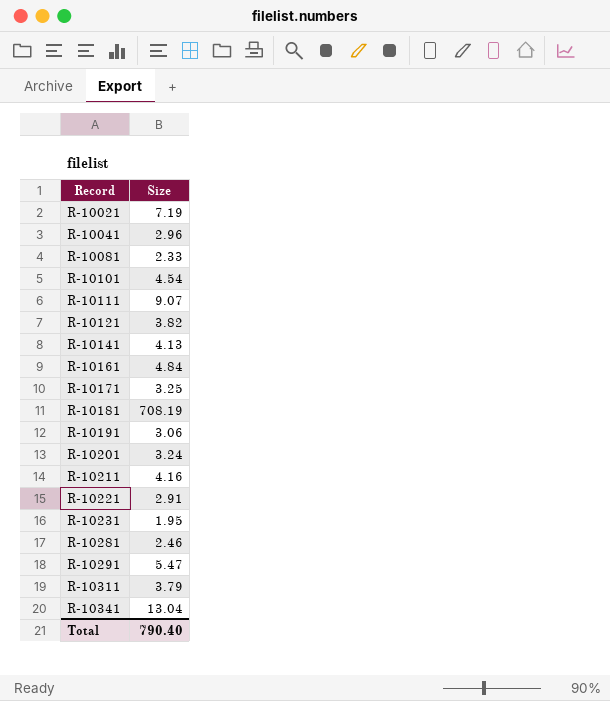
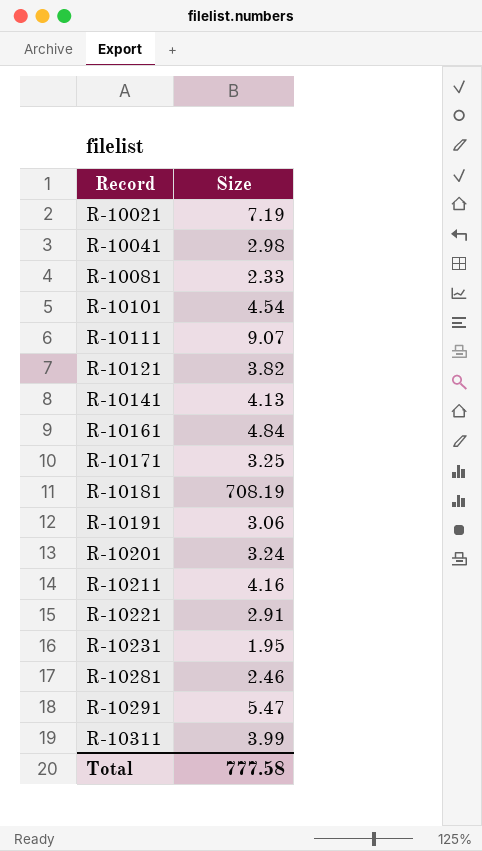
row R-10341: 13.04 -> none
R-10041 | Size: 2.96 -> 2.98
R-10311 | Size: 3.79 -> 3.99
Total | Size: 790.40 -> 777.58

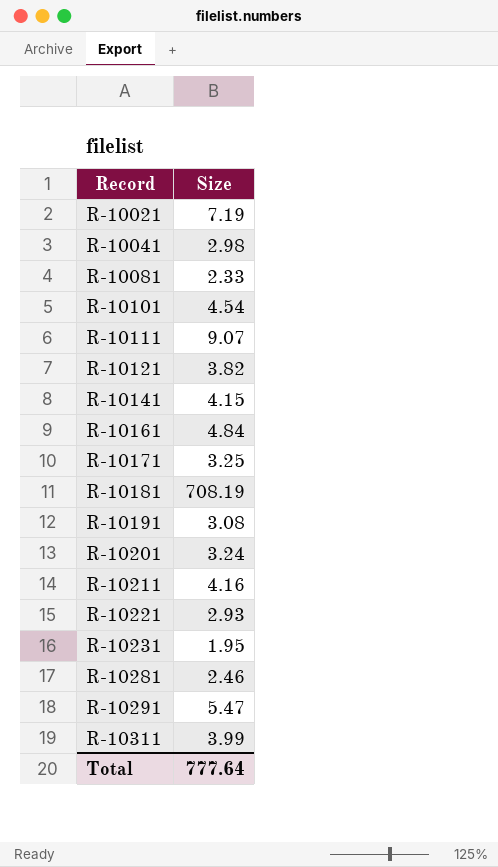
R-10141 | Size: 4.13 -> 4.15
R-10191 | Size: 3.06 -> 3.08
R-10221 | Size: 2.91 -> 2.93
Total | Size: 777.58 -> 777.64

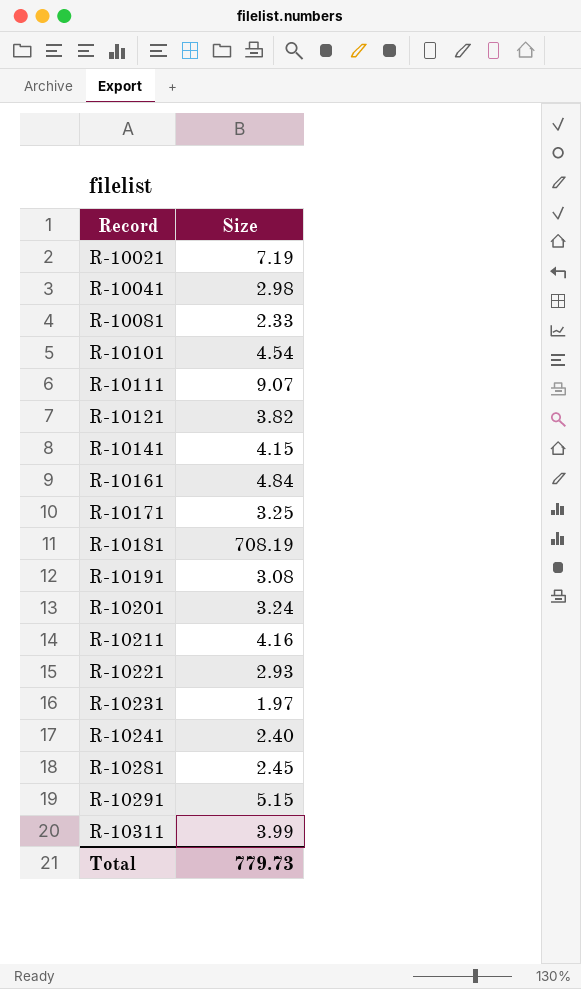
R-10231 | Size: 1.95 -> 1.97
row R-10241: none -> 2.40
R-10281 | Size: 2.46 -> 2.45
R-10291 | Size: 5.47 -> 5.15
Total | Size: 777.64 -> 779.73

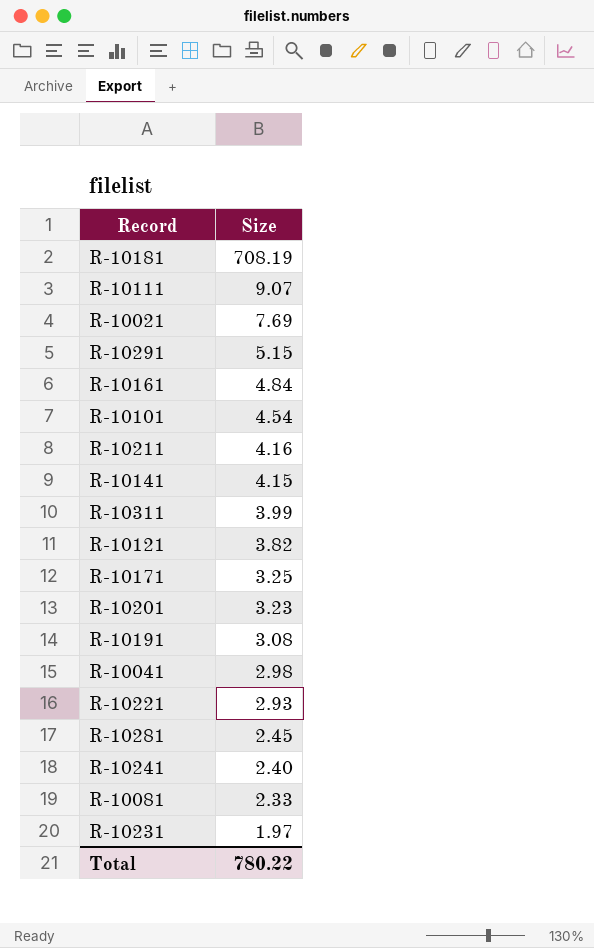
row order: Record ascending -> Size descending
R-10021 | Size: 7.19 -> 7.69
R-10201 | Size: 3.24 -> 3.23
Total | Size: 779.73 -> 780.22

